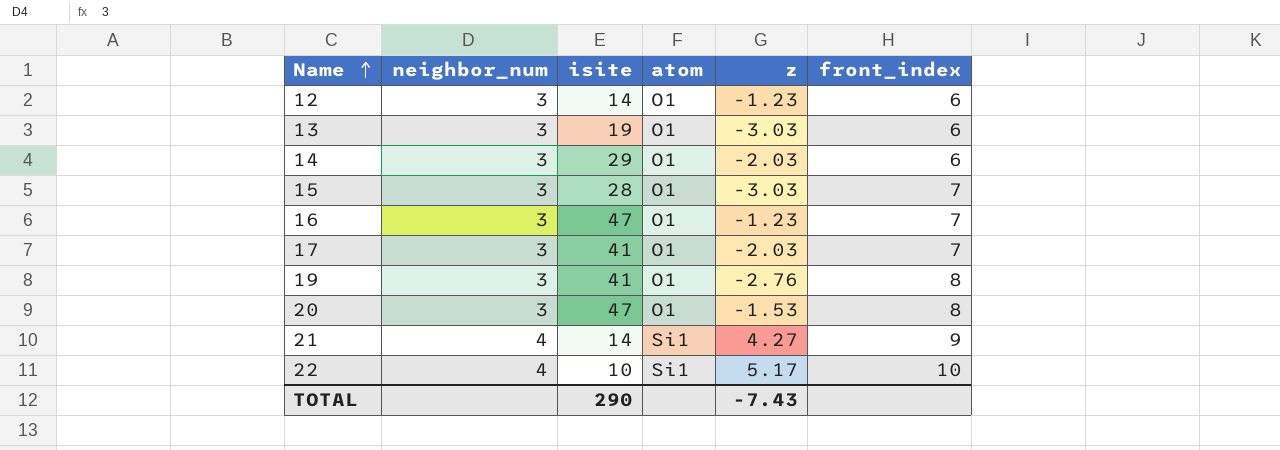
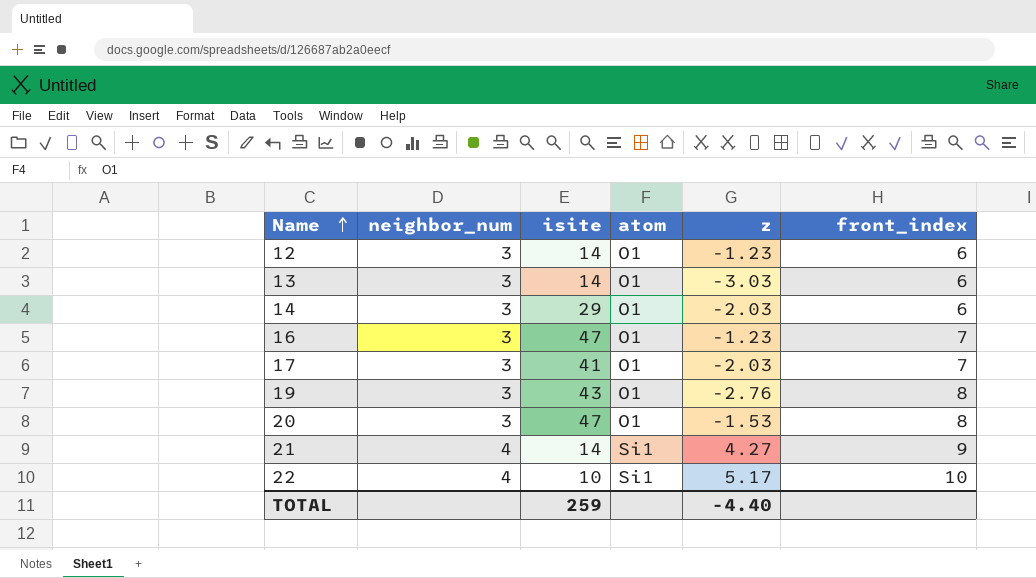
row 15: 3 | 28 | O1 | -3.03 | 7 -> none
13 | isite: 19 -> 14
19 | isite: 41 -> 43
TOTAL | isite: 290 -> 259
TOTAL | z: -7.43 -> -4.40

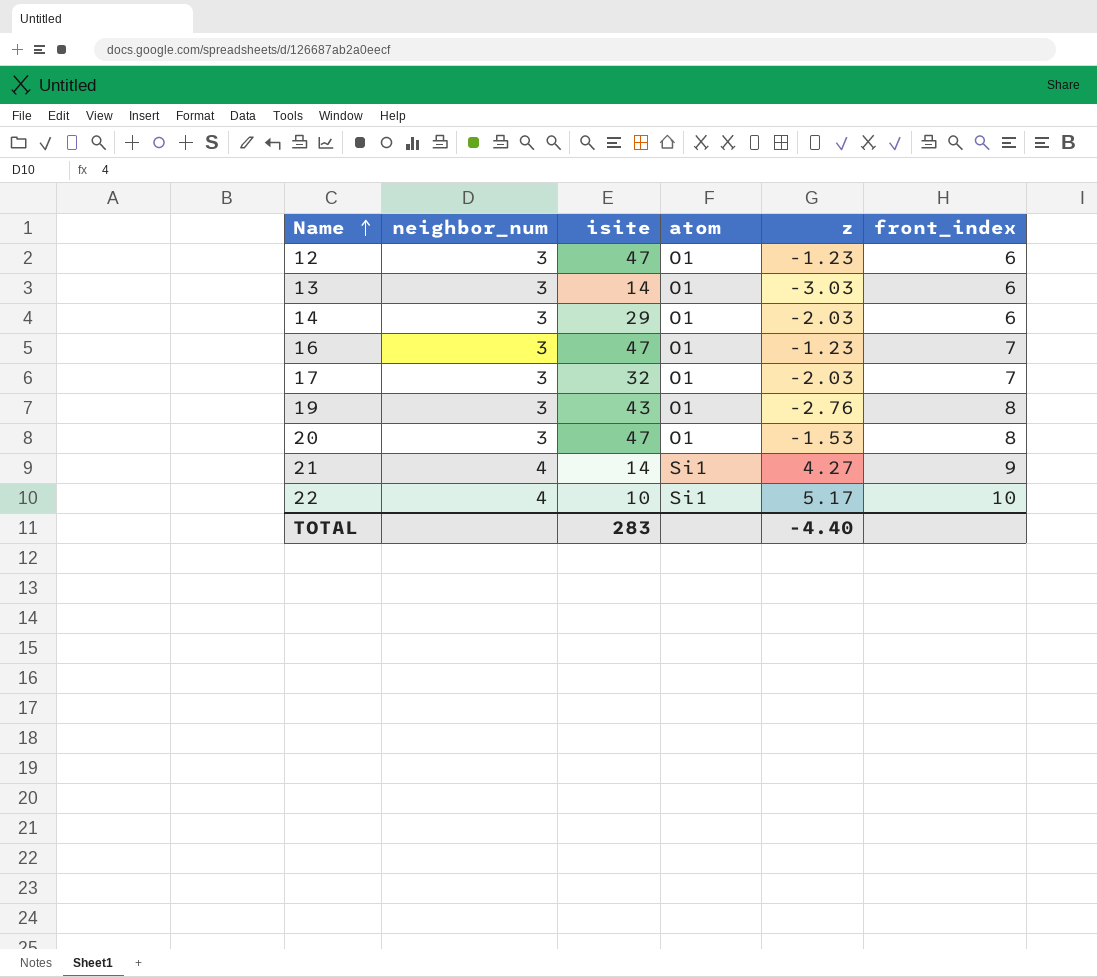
12 | isite: 14 -> 47
17 | isite: 41 -> 32
TOTAL | isite: 259 -> 283

